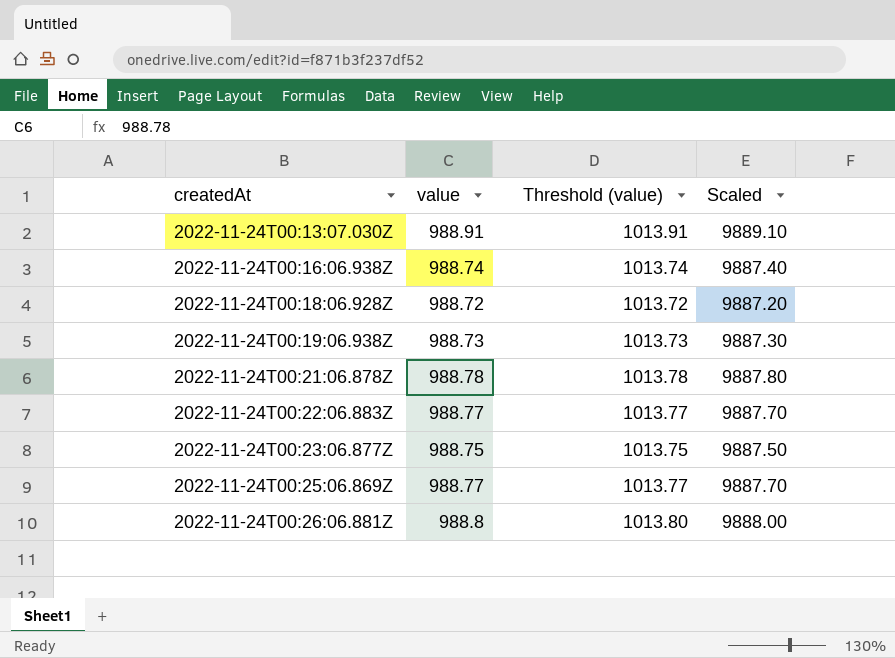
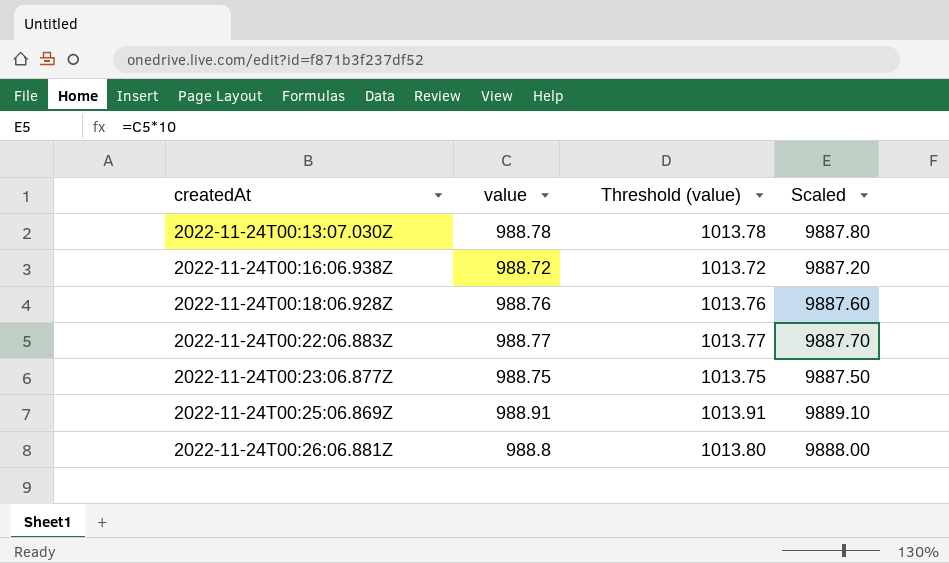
row 2022-11-24T00:19:06.938Z: 988.73 | 1013.73 | 9887.30 -> none
row 2022-11-24T00:21:06.878Z: 988.78 | 1013.78 | 9887.80 -> none
2022-11-24T00:13:07.030Z | value: 988.91 -> 988.78
2022-11-24T00:13:07.030Z | Threshold (value): 1013.91 -> 1013.78
2022-11-24T00:13:07.030Z | Scaled: 9889.10 -> 9887.80
2022-11-24T00:16:06.938Z | value: 988.74 -> 988.72
2022-11-24T00:16:06.938Z | Threshold (value): 1013.74 -> 1013.72
2022-11-24T00:16:06.938Z | Scaled: 9887.40 -> 9887.20
2022-11-24T00:18:06.928Z | value: 988.72 -> 988.76
2022-11-24T00:18:06.928Z | Threshold (value): 1013.72 -> 1013.76
2022-11-24T00:18:06.928Z | Scaled: 9887.20 -> 9887.60
2022-11-24T00:25:06.869Z | value: 988.77 -> 988.91
2022-11-24T00:25:06.869Z | Threshold (value): 1013.77 -> 1013.91
2022-11-24T00:25:06.869Z | Scaled: 9887.70 -> 9889.10

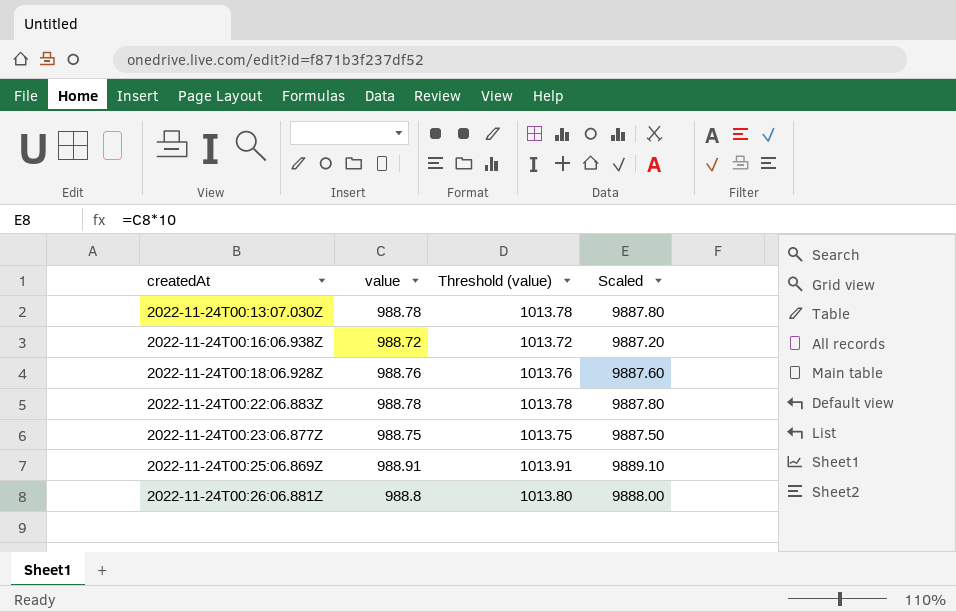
2022-11-24T00:22:06.883Z | value: 988.77 -> 988.78
2022-11-24T00:22:06.883Z | Threshold (value): 1013.77 -> 1013.78
2022-11-24T00:22:06.883Z | Scaled: 9887.70 -> 9887.80

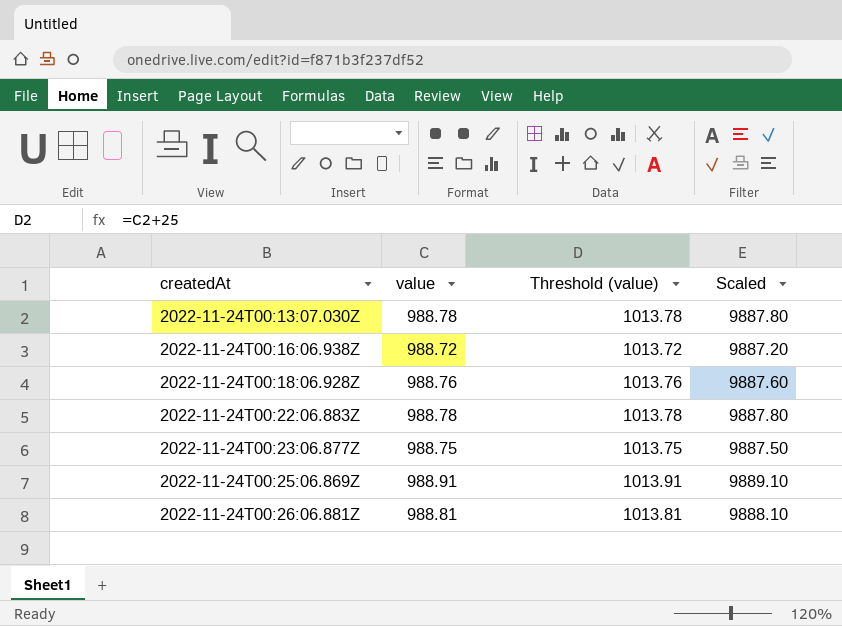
2022-11-24T00:26:06.881Z | value: 988.8 -> 988.81
2022-11-24T00:26:06.881Z | Threshold (value): 1013.80 -> 1013.81
2022-11-24T00:26:06.881Z | Scaled: 9888.00 -> 9888.10

